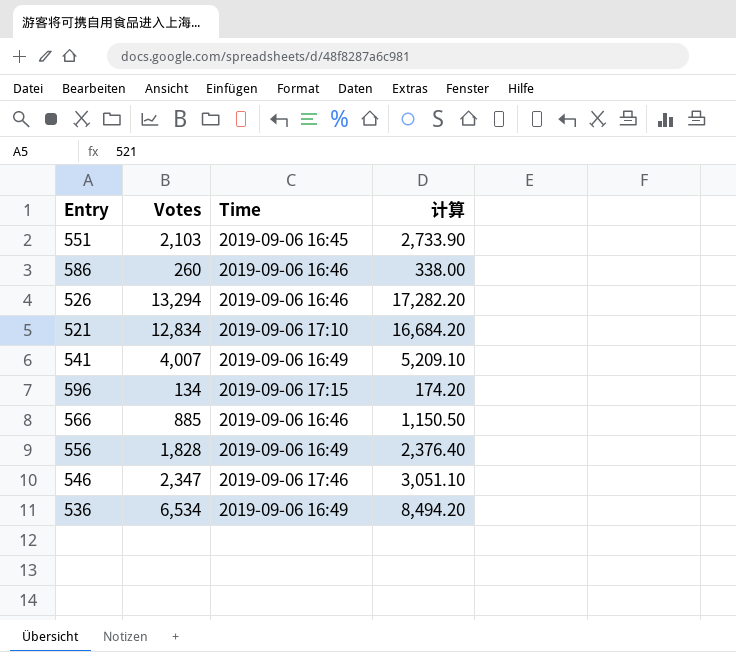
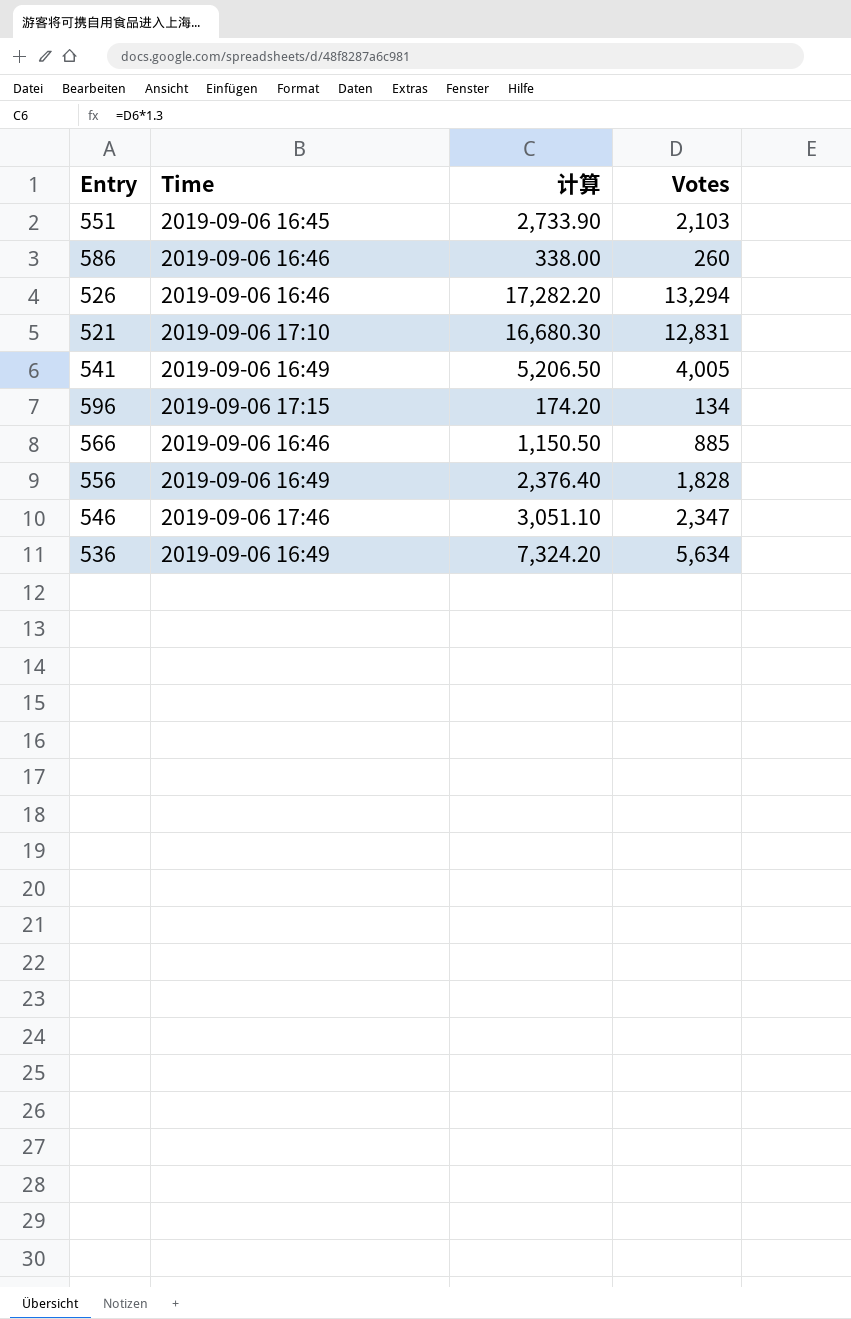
column Votes | position: 2 -> 4
521 | 计算: 16,684.20 -> 16,680.30
521 | Votes: 12,834 -> 12,831
541 | 计算: 5,209.10 -> 5,206.50
541 | Votes: 4,007 -> 4,005
536 | 计算: 8,494.20 -> 7,324.20
536 | Votes: 6,534 -> 5,634

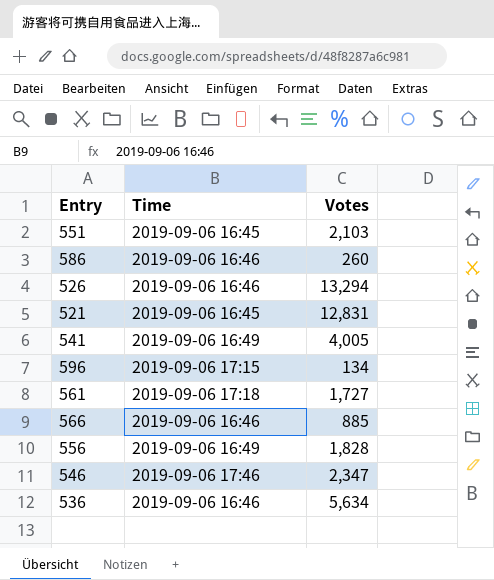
column 计算 | formula: [Votes] * 1.3 -> none
521 | Time: 2019-09-06 17:10 -> 2019-09-06 16:45
row 561: none -> 2019-09-06 17:18 | 1,727
536 | Time: 2019-09-06 16:49 -> 2019-09-06 16:46

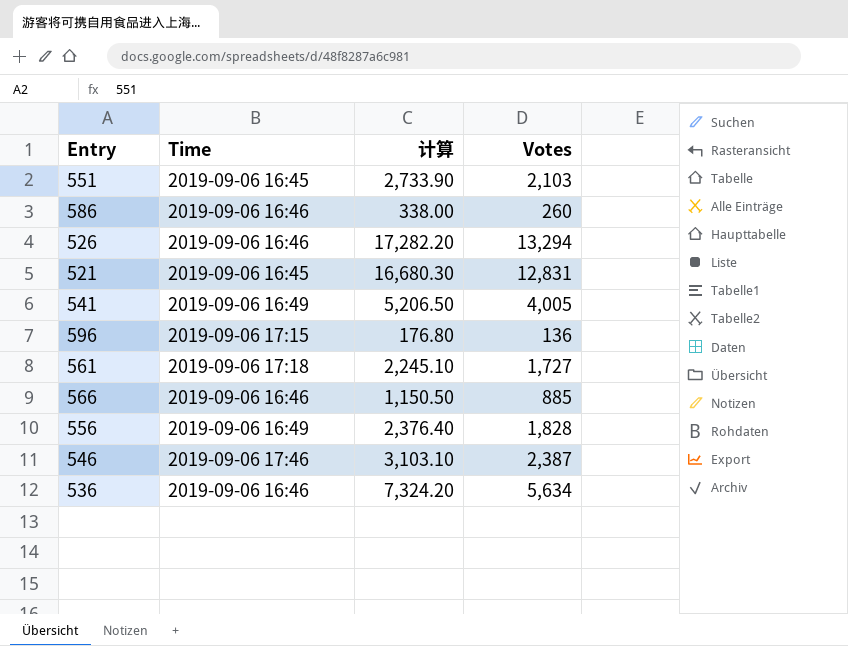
column 计算 | formula: none -> [Votes] * 1.3
596 | Votes: 134 -> 136
546 | Votes: 2,347 -> 2,387

